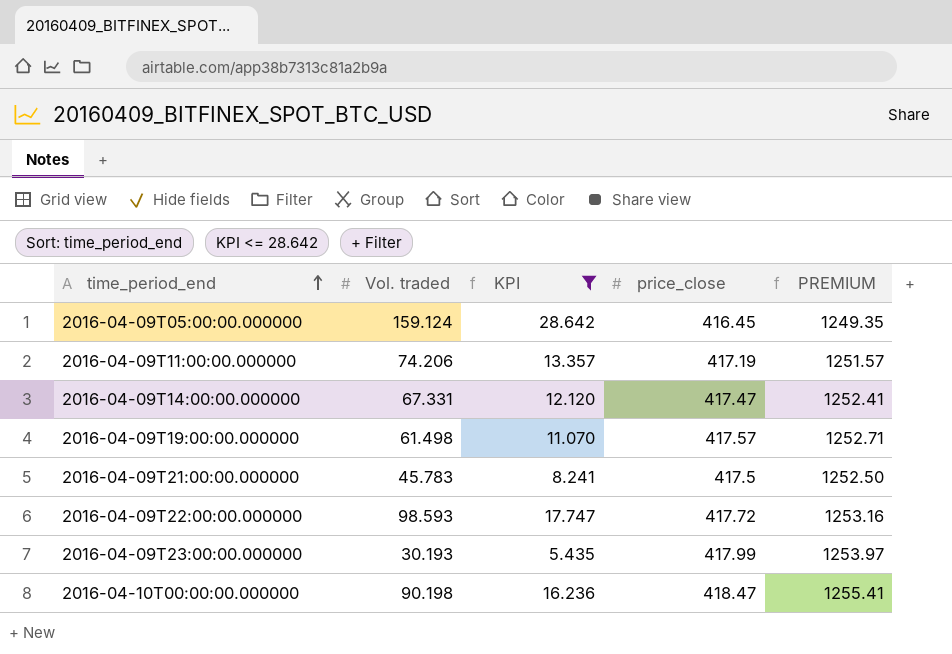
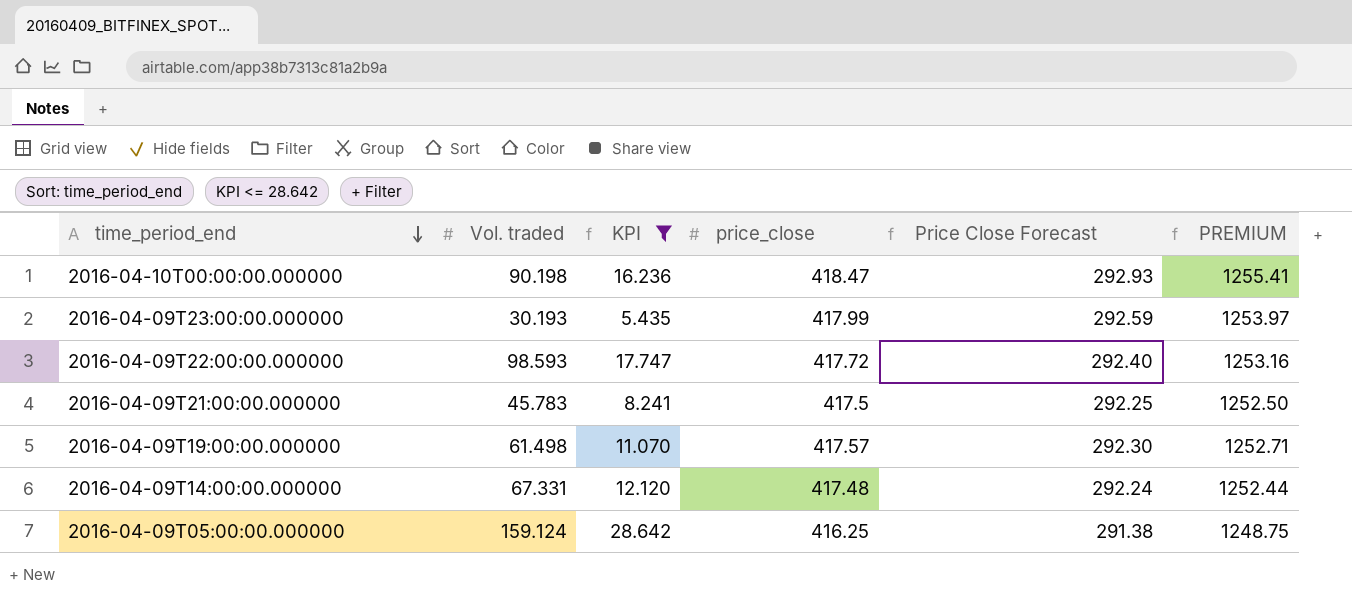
row order: time_period_end ascending -> time_period_end descending
column Price Close Forecast | formula: none -> [price_close] * 0.7
row 2016-04-09T11:00:00.000000: 74.206 | 13.357 | 417.19 | 1251.57 -> none
2016-04-09T14:00:00.000000 | price_close: 417.47 -> 417.48
2016-04-09T14:00:00.000000 | PREMIUM: 1252.41 -> 1252.44
2016-04-09T05:00:00.000000 | price_close: 416.45 -> 416.25
2016-04-09T05:00:00.000000 | PREMIUM: 1249.35 -> 1248.75

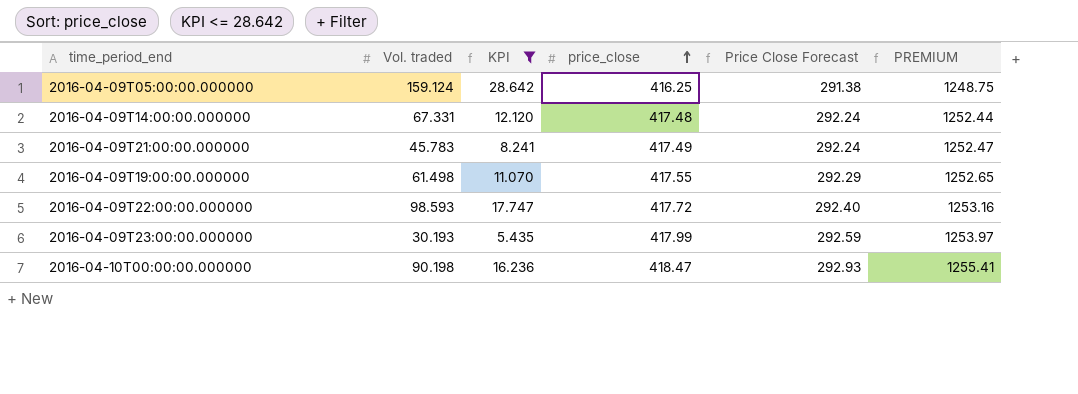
row order: time_period_end descending -> price_close ascending
2016-04-09T21:00:00.000000 | price_close: 417.5 -> 417.49
2016-04-09T21:00:00.000000 | Price Close Forecast: 292.25 -> 292.24
2016-04-09T21:00:00.000000 | PREMIUM: 1252.50 -> 1252.47
2016-04-09T19:00:00.000000 | price_close: 417.57 -> 417.55
2016-04-09T19:00:00.000000 | Price Close Forecast: 292.30 -> 292.29
2016-04-09T19:00:00.000000 | PREMIUM: 1252.71 -> 1252.65

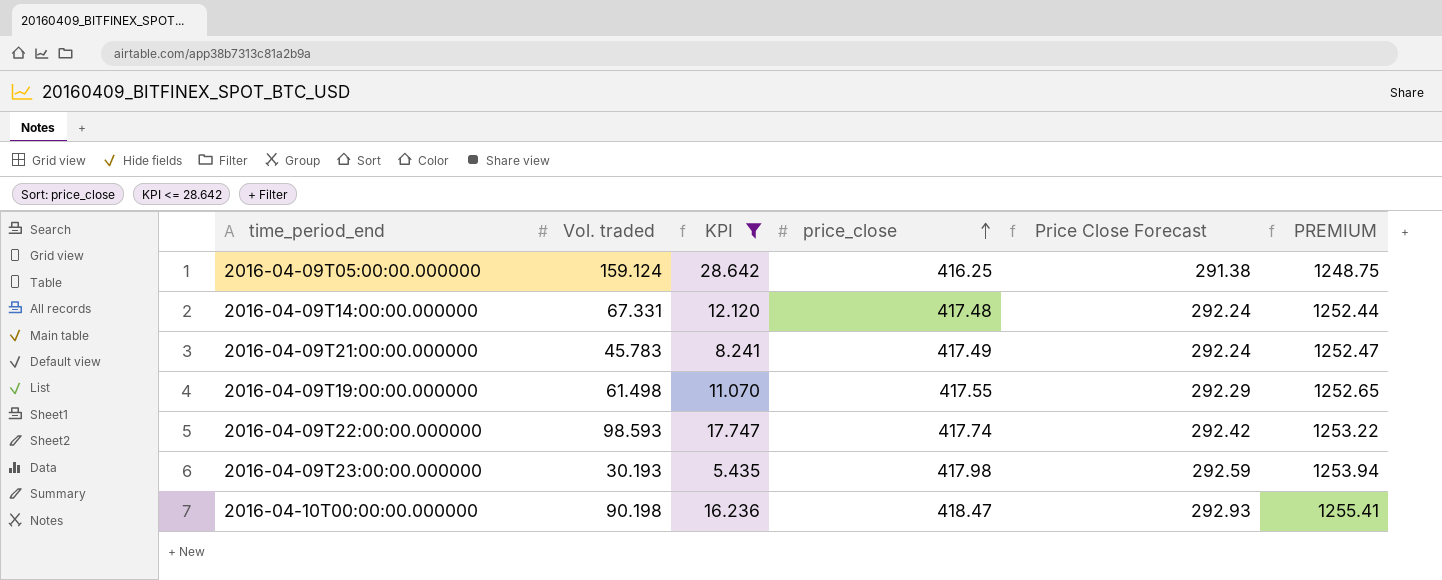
2016-04-09T22:00:00.000000 | price_close: 417.72 -> 417.74
2016-04-09T22:00:00.000000 | Price Close Forecast: 292.40 -> 292.42
2016-04-09T22:00:00.000000 | PREMIUM: 1253.16 -> 1253.22
2016-04-09T23:00:00.000000 | price_close: 417.99 -> 417.98
2016-04-09T23:00:00.000000 | PREMIUM: 1253.97 -> 1253.94

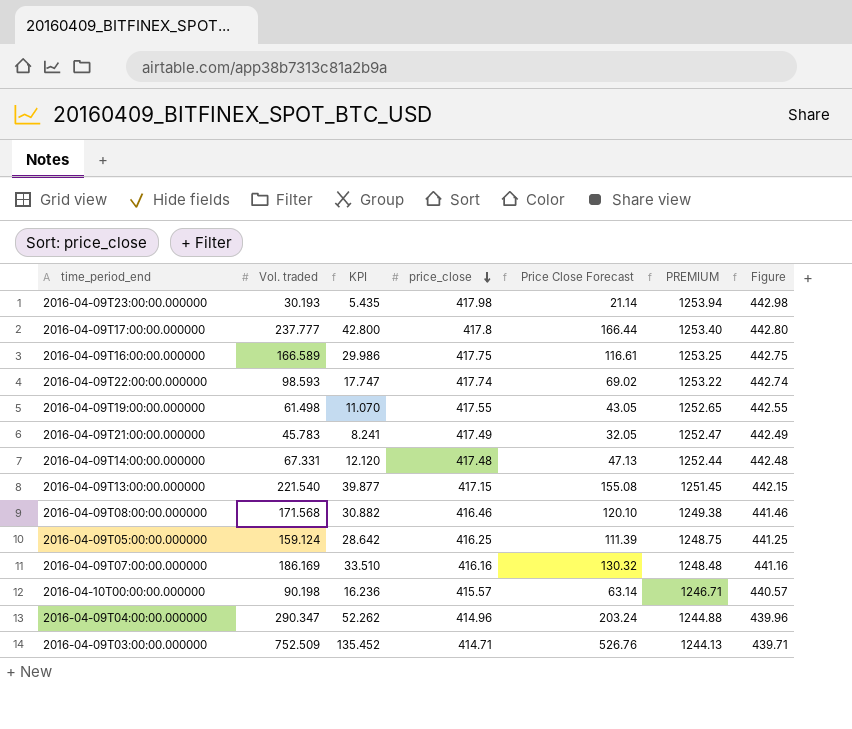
filter: KPI <= 28.642 -> none
row order: price_close ascending -> price_close descending
column Price Close Forecast | formula: [price_close] * 0.7 -> [Vol. traded] * 0.7
column Figure | formula: none -> [price_close] + 25
2016-04-10T00:00:00.000000 | price_close: 418.47 -> 415.57
2016-04-10T00:00:00.000000 | PREMIUM: 1255.41 -> 1246.71

